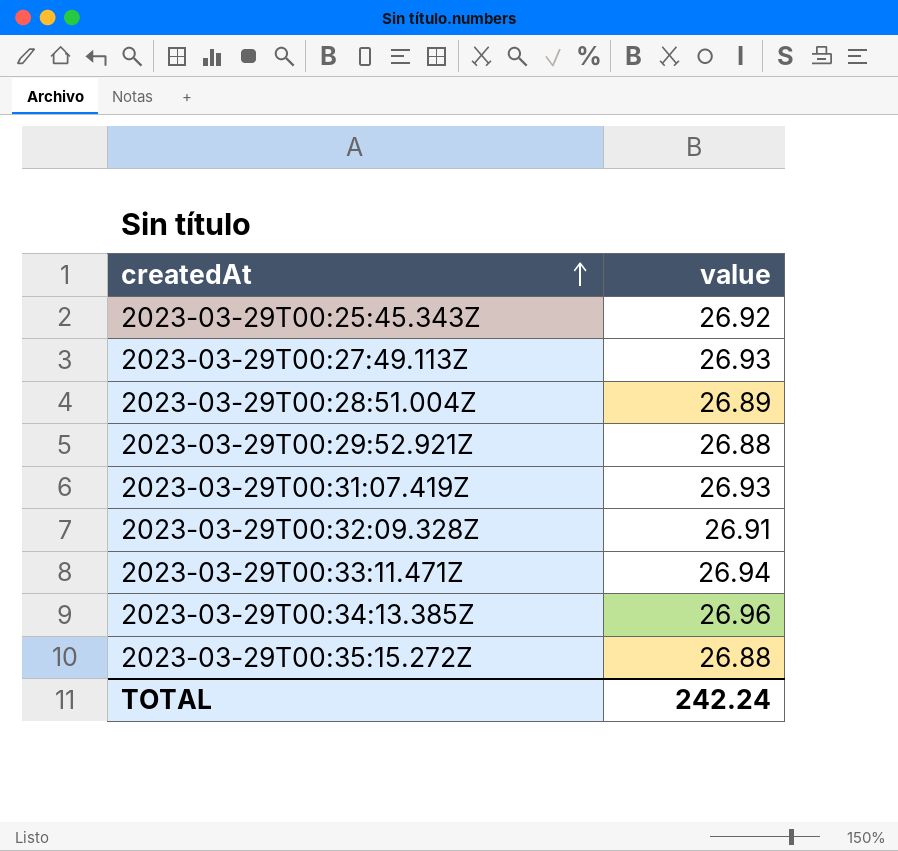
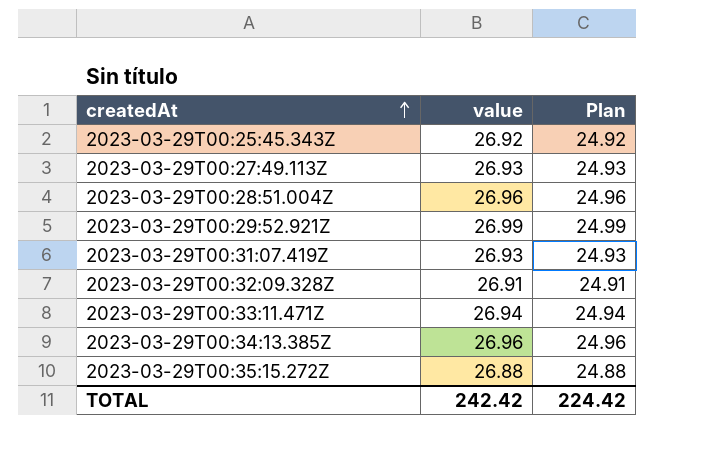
column Plan | formula: none -> [value] - 2
2023-03-29T00:28:51.004Z | value: 26.89 -> 26.96
2023-03-29T00:29:52.921Z | value: 26.88 -> 26.99
TOTAL | value: 242.24 -> 242.42

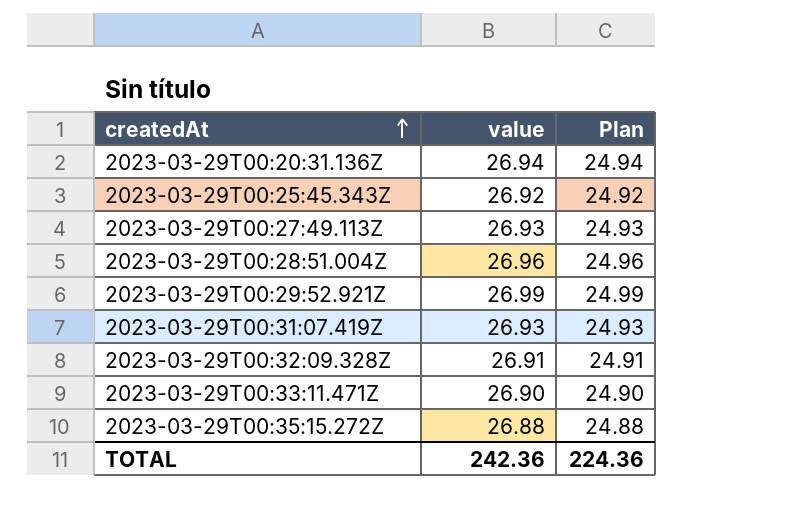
row 2023-03-29T00:34:13.385Z: 26.96 | 24.96 -> none
row 2023-03-29T00:20:31.136Z: none -> 26.94 | 24.94
2023-03-29T00:33:11.471Z | value: 26.94 -> 26.90
2023-03-29T00:33:11.471Z | Plan: 24.94 -> 24.90
TOTAL | value: 242.42 -> 242.36
TOTAL | Plan: 224.42 -> 224.36

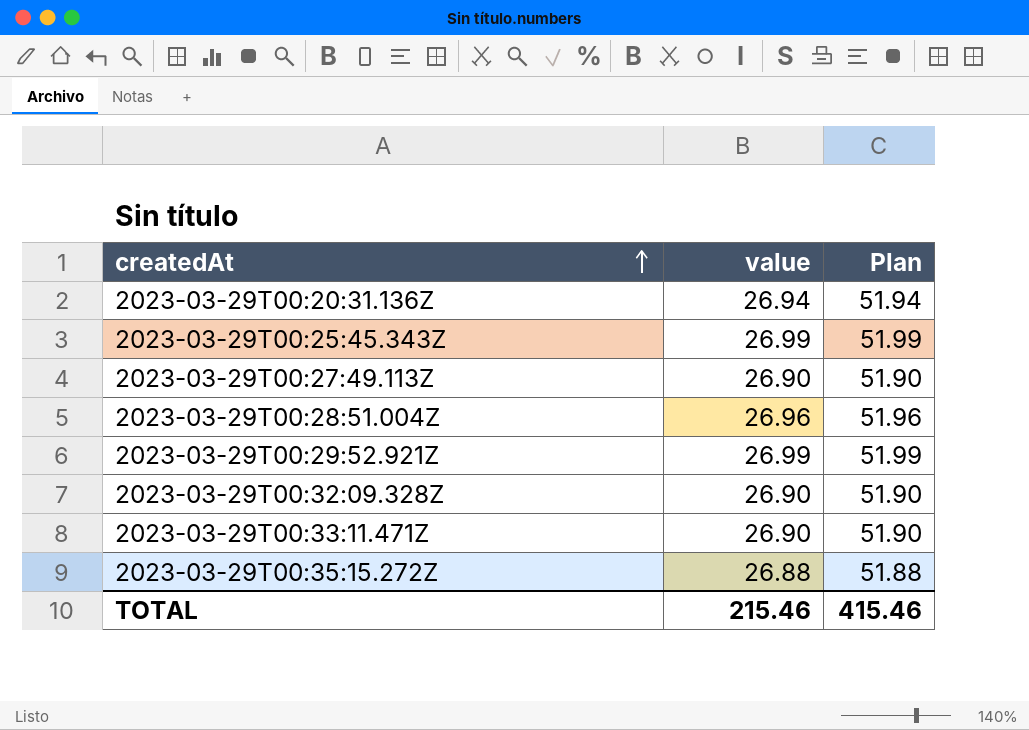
column Plan | formula: [value] - 2 -> [value] + 25
row 2023-03-29T00:31:07.419Z: 26.93 | 24.93 -> none
2023-03-29T00:25:45.343Z | value: 26.92 -> 26.99
2023-03-29T00:27:49.113Z | value: 26.93 -> 26.90
2023-03-29T00:32:09.328Z | value: 26.91 -> 26.90
TOTAL | value: 242.36 -> 215.46
TOTAL | Plan: 224.36 -> 415.46

